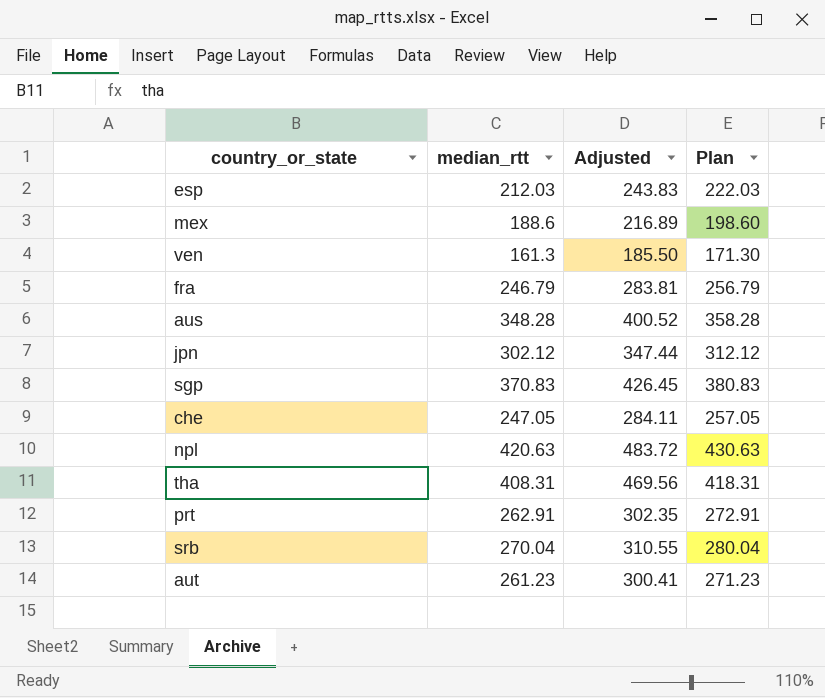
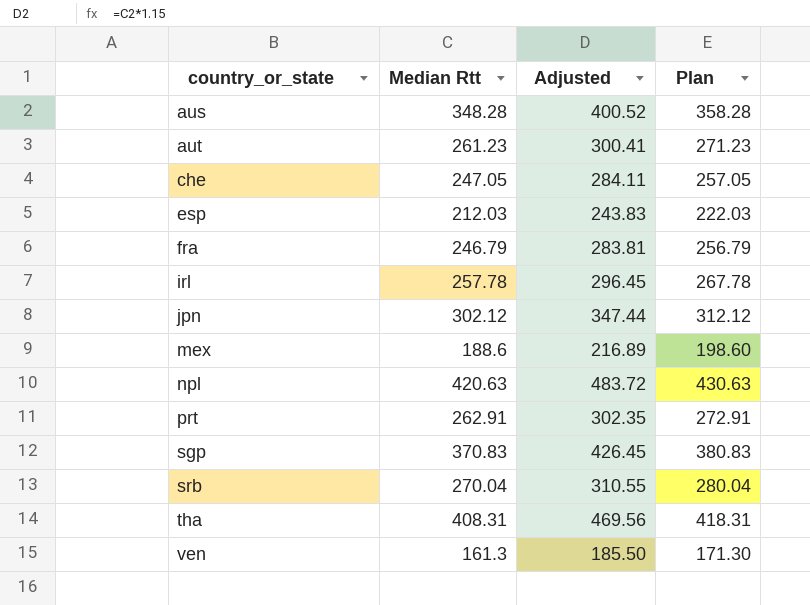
row order: none -> country_or_state ascending
column name: median_rtt -> Median Rtt
row irl: none -> 257.78 | 296.45 | 267.78

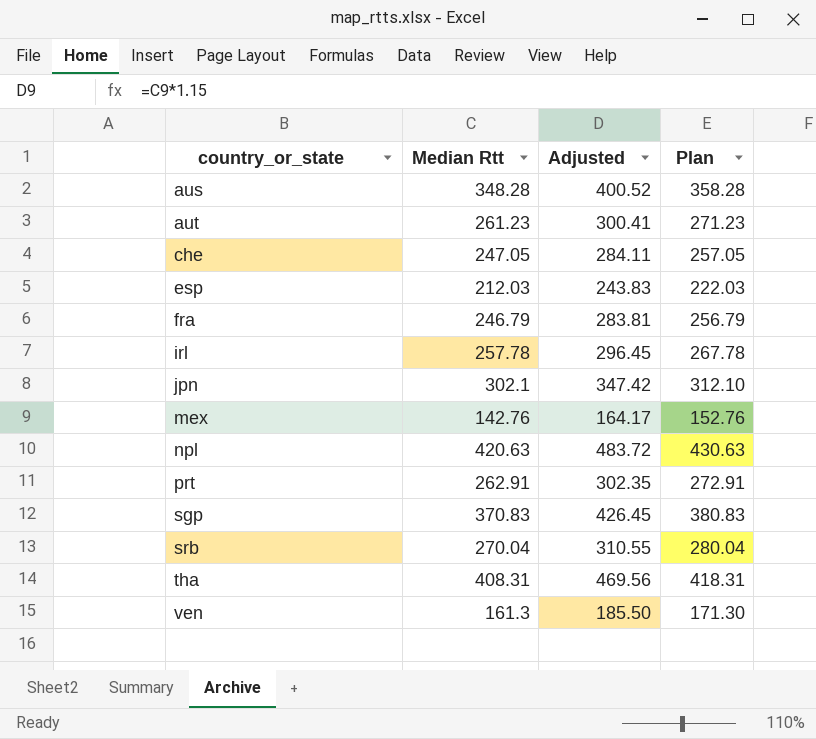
jpn | Median Rtt: 302.12 -> 302.1
jpn | Adjusted: 347.44 -> 347.42
jpn | Plan: 312.12 -> 312.10
mex | Median Rtt: 188.6 -> 142.76
mex | Adjusted: 216.89 -> 164.17
mex | Plan: 198.60 -> 152.76

